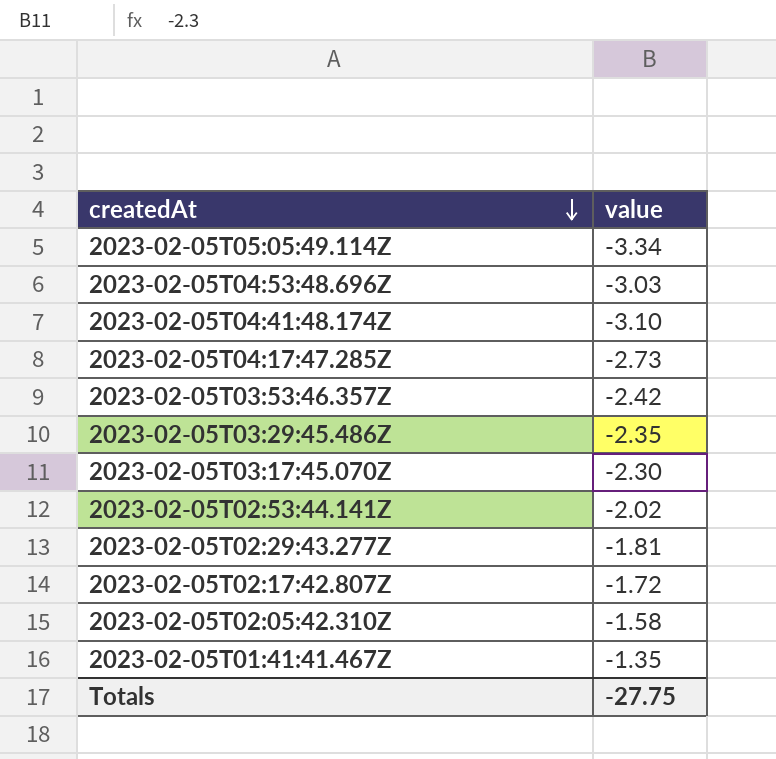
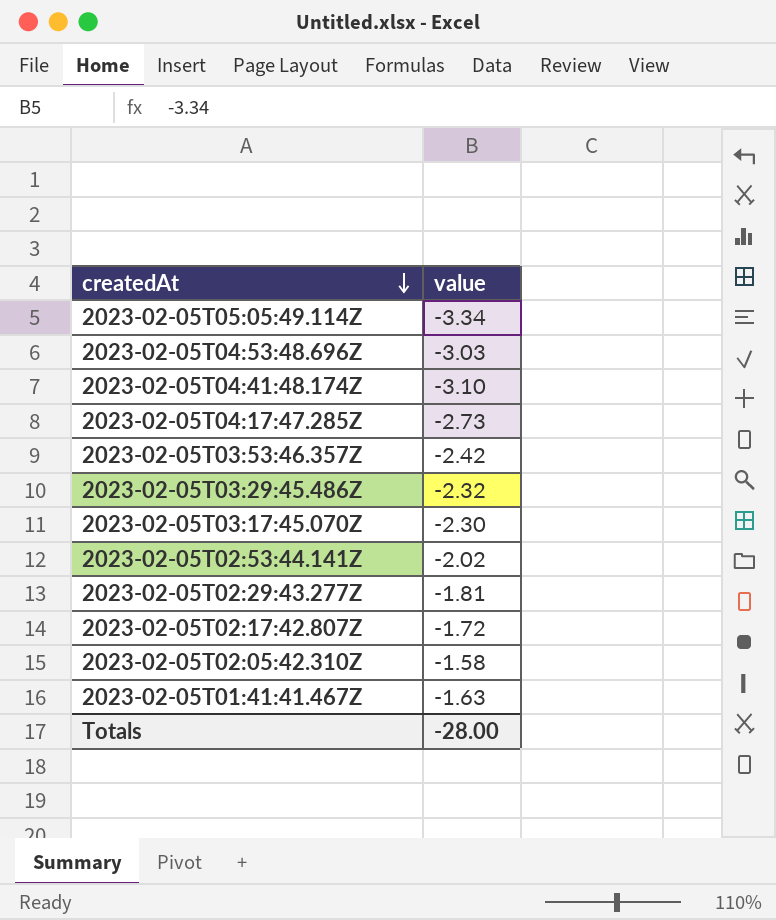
2023-02-05T03:29:45.486Z | value: -2.35 -> -2.32
2023-02-05T01:41:41.467Z | value: -1.35 -> -1.63
Totals | value: -27.75 -> -28.00

